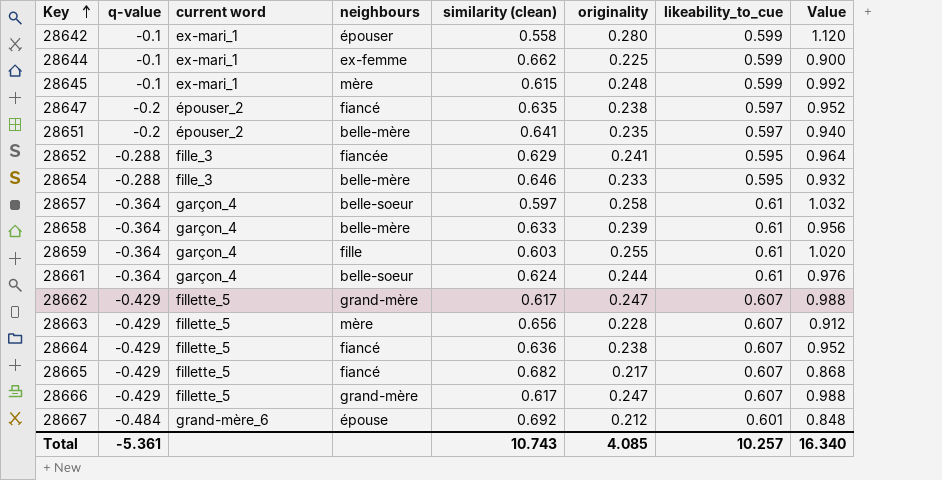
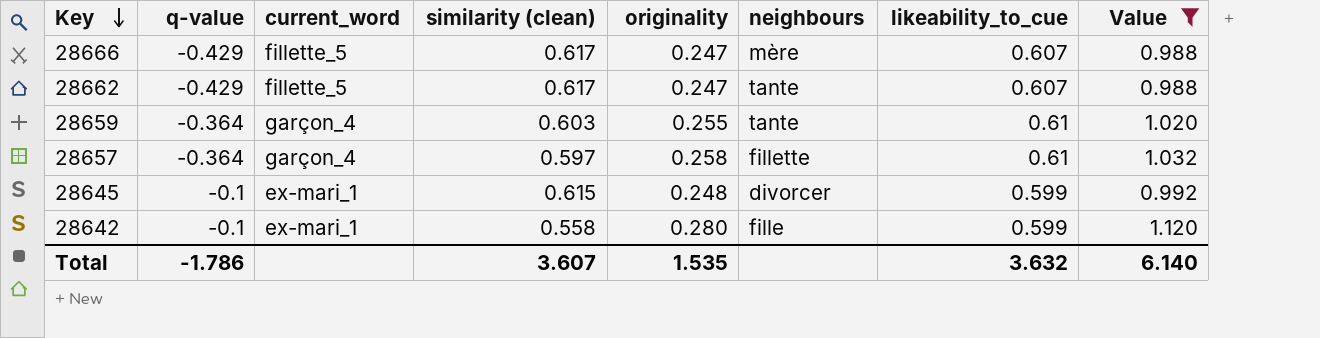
filter: none -> Value >= 0.988
row order: Key ascending -> Key descending
column name: current word -> current_word
column neighbours | position: 4 -> 6
28666 | neighbours: grand-mère -> mère
28662 | neighbours: grand-mère -> tante
28659 | neighbours: fille -> tante
28657 | neighbours: belle-soeur -> fillette
28645 | neighbours: mère -> divorcer
28642 | neighbours: épouser -> fille
Total | q-value: -5.361 -> -1.786
Total | similarity (clean): 10.743 -> 3.607
Total | originality: 4.085 -> 1.535
Total | likeability_to_cue: 10.257 -> 3.632
Total | Value: 16.340 -> 6.140

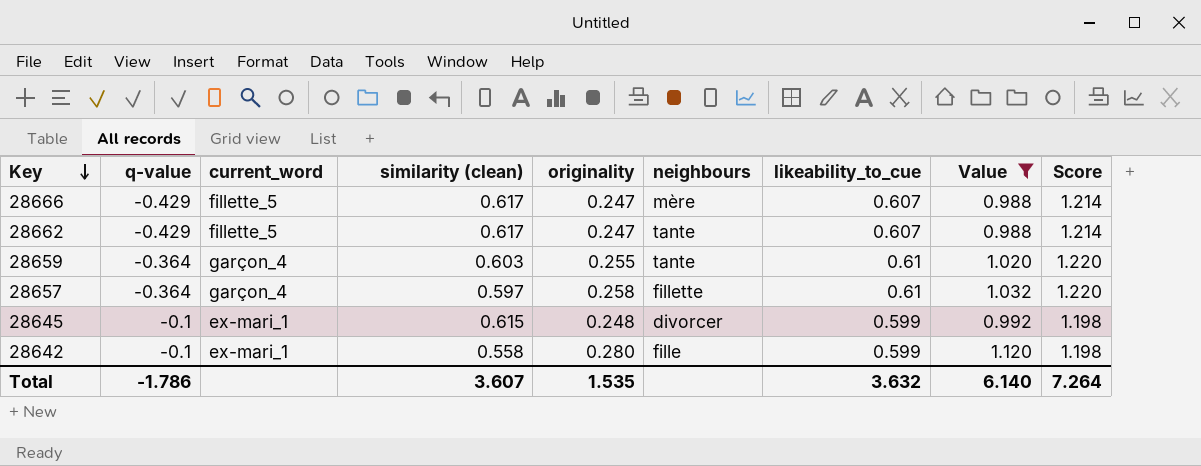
column Score | formula: none -> [likeability_to_cue] * 2

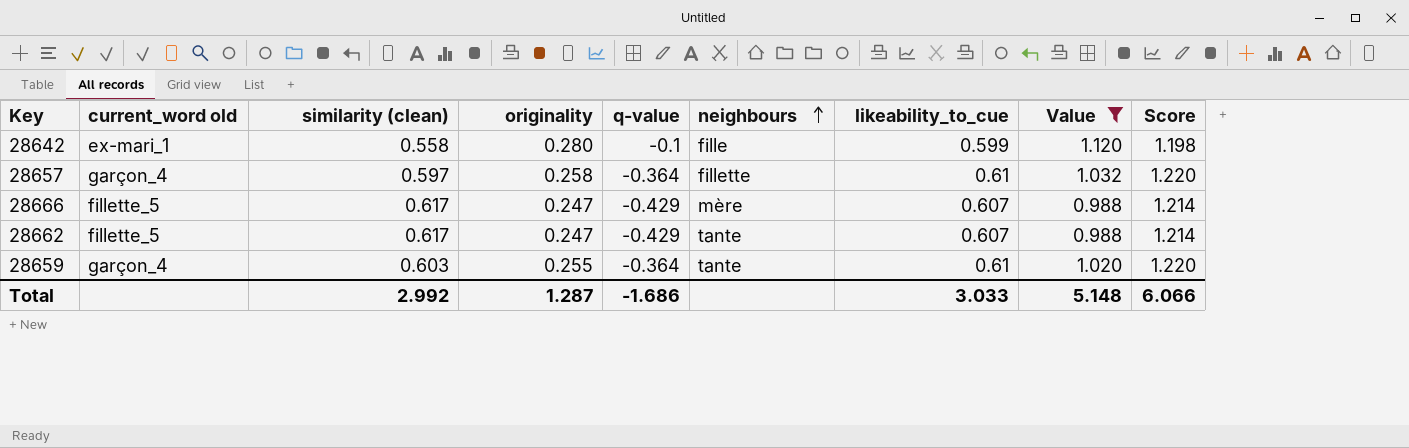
row order: Key descending -> neighbours ascending
column name: current_word -> current_word old
column q-value | position: 2 -> 5
row 28645: -0.1 | ex-mari_1 | 0.615 | 0.248 | divorcer | 0.599 | 0.992 | 1.198 -> none
Total | similarity (clean): 3.607 -> 2.992
Total | originality: 1.535 -> 1.287
Total | q-value: -1.786 -> -1.686
Total | likeability_to_cue: 3.632 -> 3.033
Total | Value: 6.140 -> 5.148
Total | Score: 7.264 -> 6.066

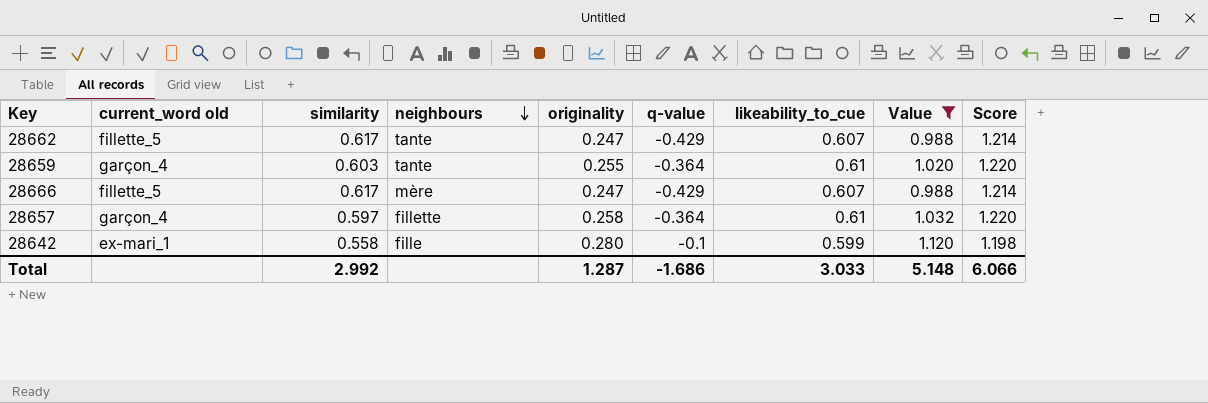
row order: neighbours ascending -> neighbours descending
column name: similarity (clean) -> similarity
column neighbours | position: 6 -> 4

